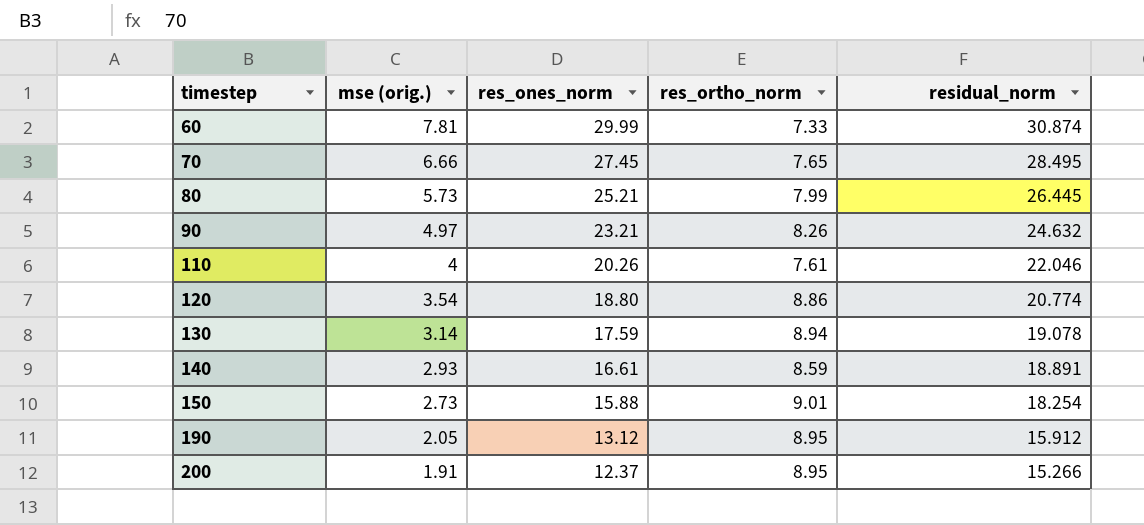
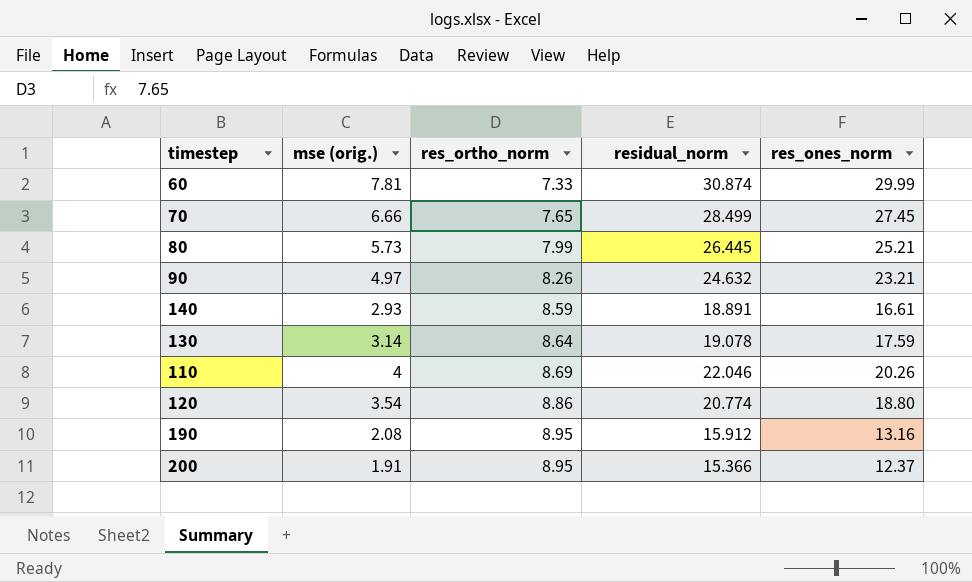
row order: timestep ascending -> res_ortho_norm ascending
column res_ones_norm | position: 3 -> 5
row 150: 2.73 | 15.88 | 9.01 | 18.254 -> none
70 | residual_norm: 28.495 -> 28.499
130 | res_ortho_norm: 8.94 -> 8.64
110 | res_ortho_norm: 7.61 -> 8.69
190 | mse (orig.): 2.05 -> 2.08
190 | res_ones_norm: 13.12 -> 13.16
200 | residual_norm: 15.266 -> 15.366

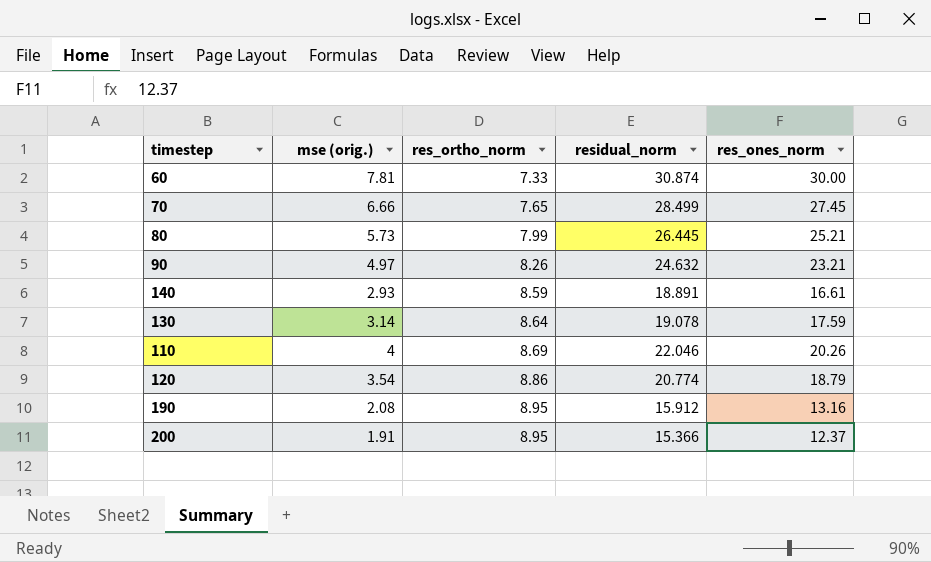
60 | res_ones_norm: 29.99 -> 30.00
120 | res_ones_norm: 18.80 -> 18.79

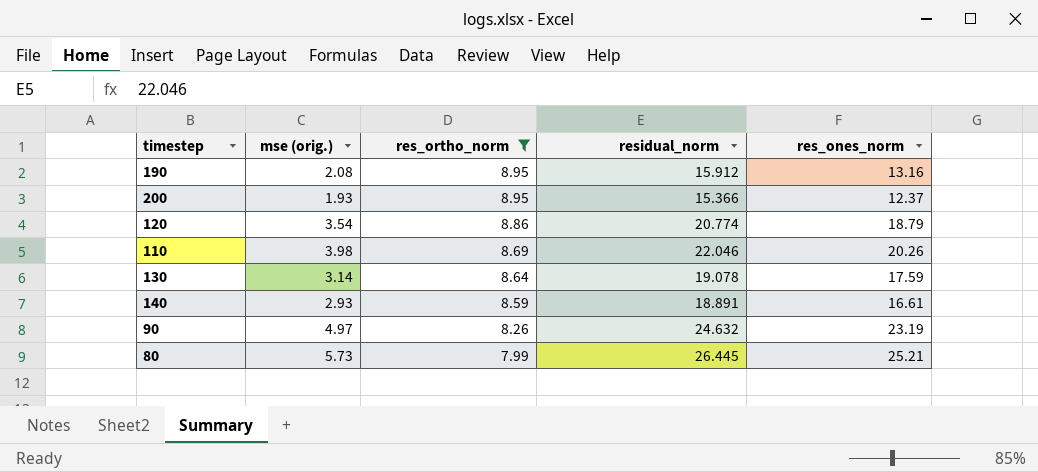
filter: none -> res_ortho_norm >= 7.99
row order: res_ortho_norm ascending -> res_ortho_norm descending
200 | mse (orig.): 1.91 -> 1.93
110 | mse (orig.): 4 -> 3.98
90 | res_ones_norm: 23.21 -> 23.19

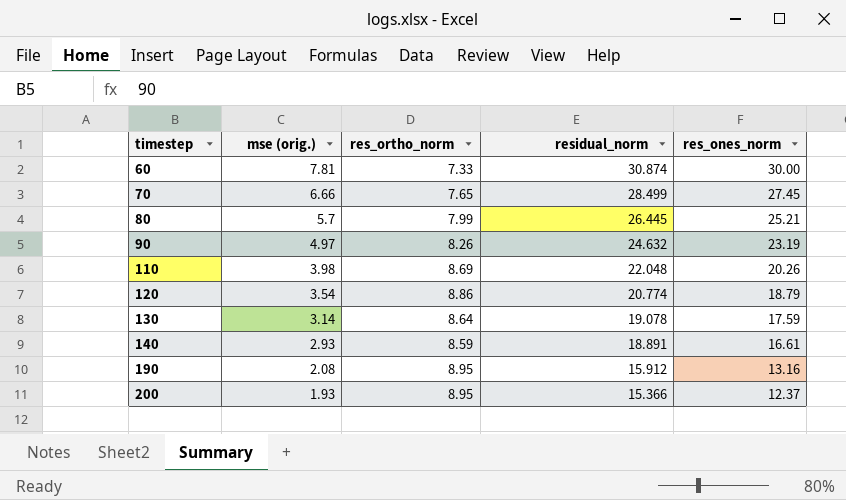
filter: res_ortho_norm >= 7.99 -> none
row order: res_ortho_norm descending -> timestep ascending
80 | mse (orig.): 5.73 -> 5.7
110 | residual_norm: 22.046 -> 22.048

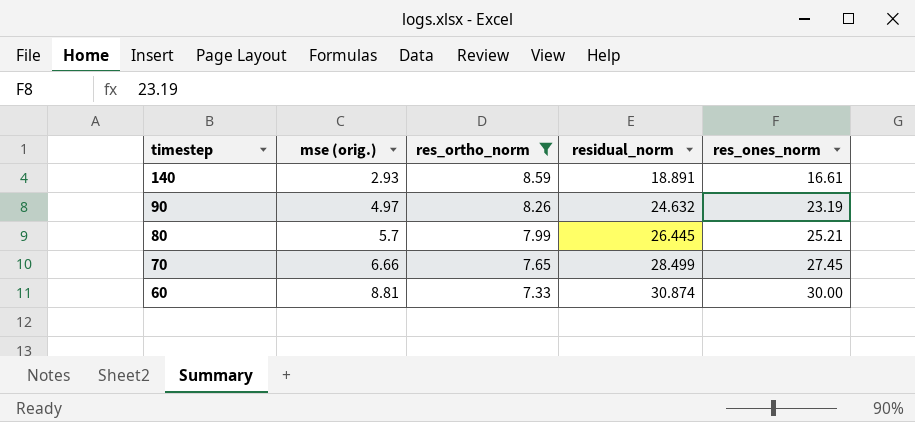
filter: none -> res_ortho_norm <= 8.59
row order: timestep ascending -> timestep descending
60 | mse (orig.): 7.81 -> 8.81

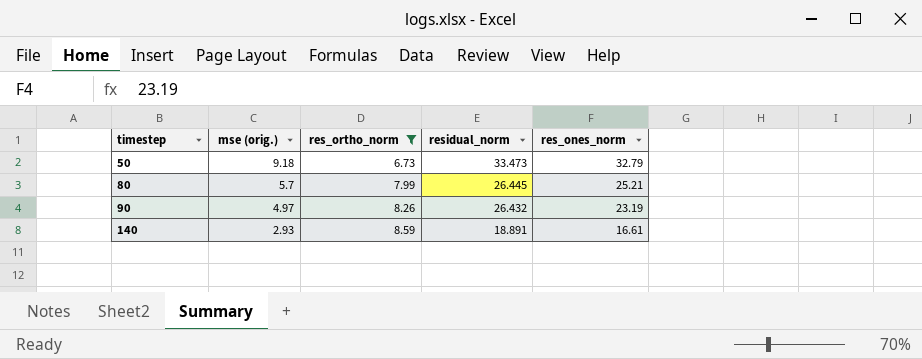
row order: timestep descending -> timestep ascending
row 70: 6.66 | 7.65 | 28.499 | 27.45 -> none
row 60: 8.81 | 7.33 | 30.874 | 30.00 -> none
row 50: none -> 9.18 | 6.73 | 33.473 | 32.79
90 | residual_norm: 24.632 -> 26.432

